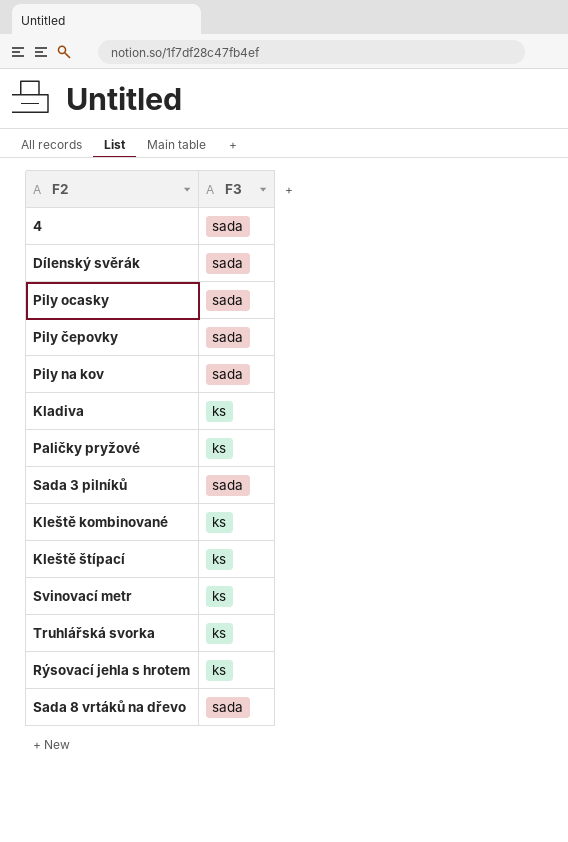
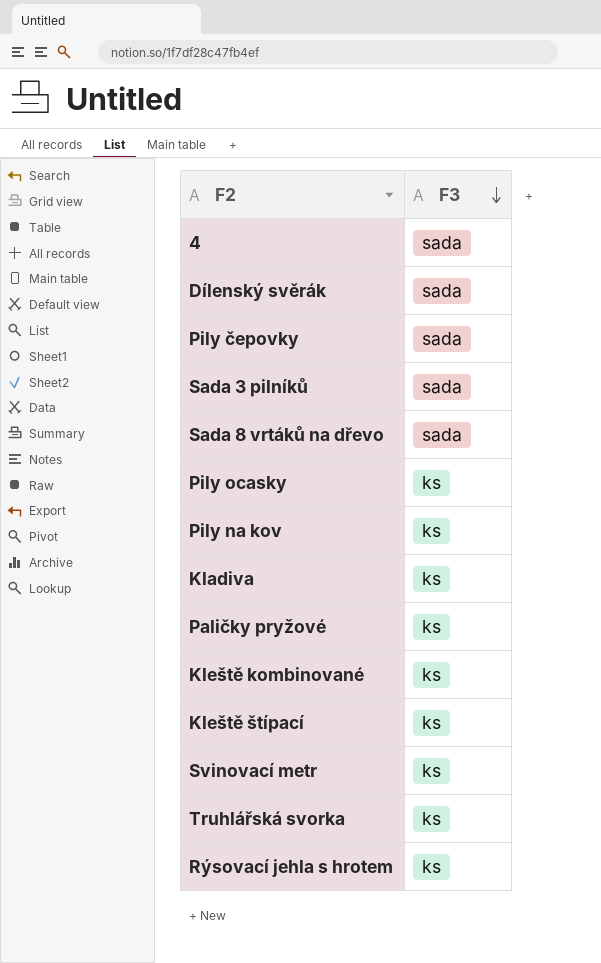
row order: none -> F3 descending
Pily ocasky | F3: sada -> ks
Pily na kov | F3: sada -> ks

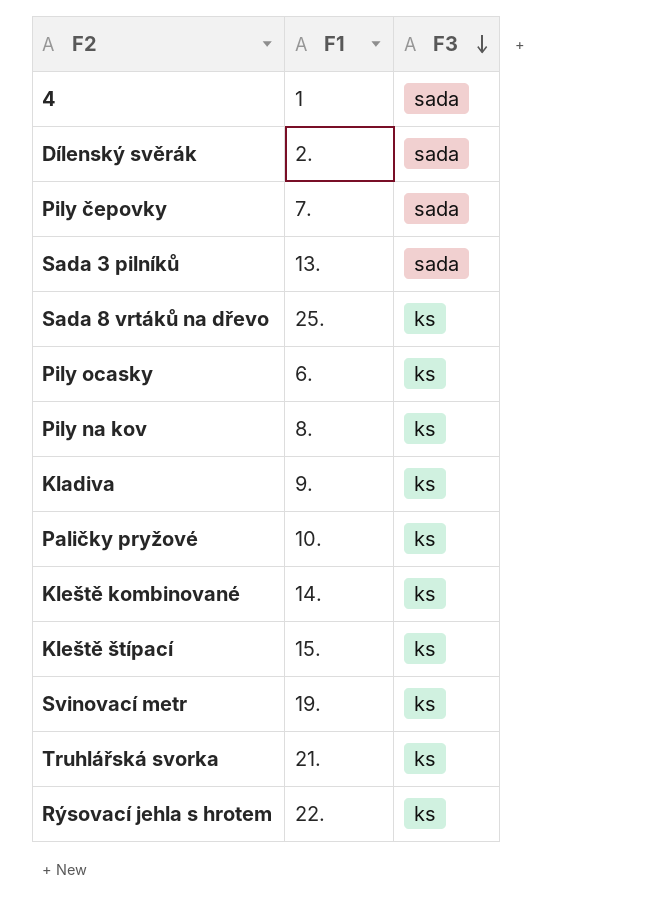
column F1 | position: none -> 2
Sada 8 vrtáků na dřevo | F3: sada -> ks

